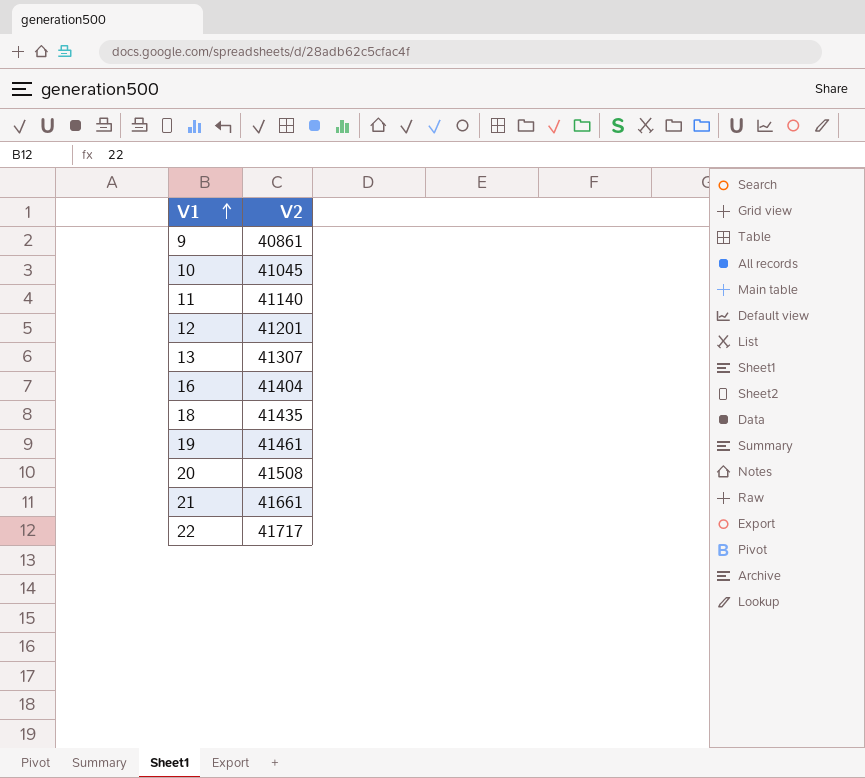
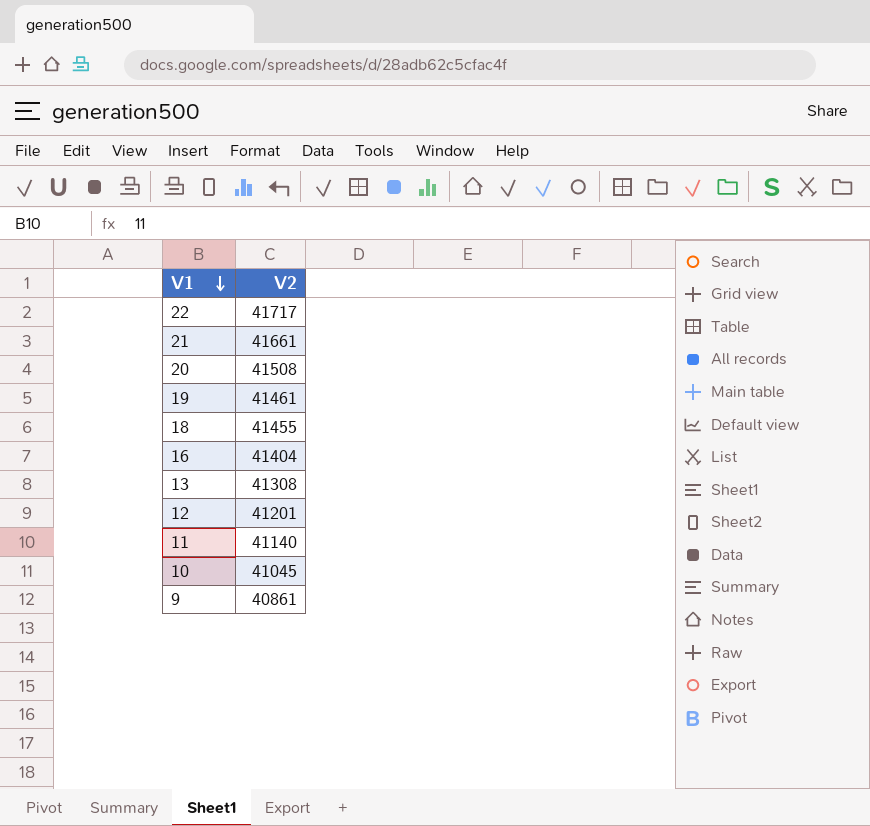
row order: V1 ascending -> V1 descending
18 | V2: 41435 -> 41455
13 | V2: 41307 -> 41308

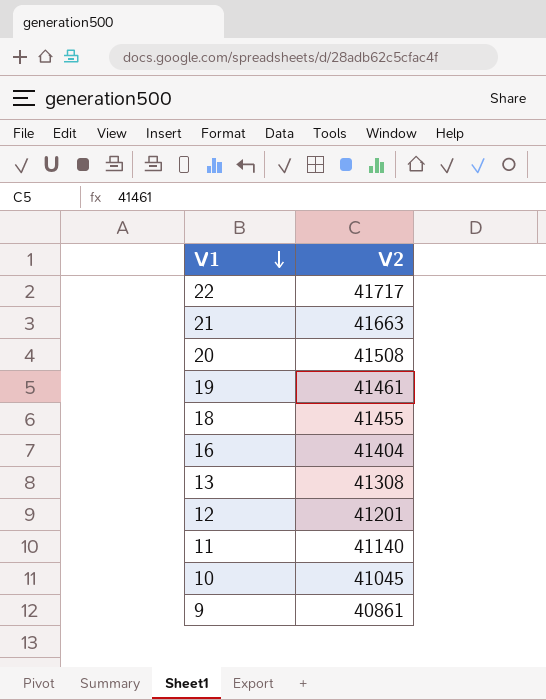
21 | V2: 41661 -> 41663

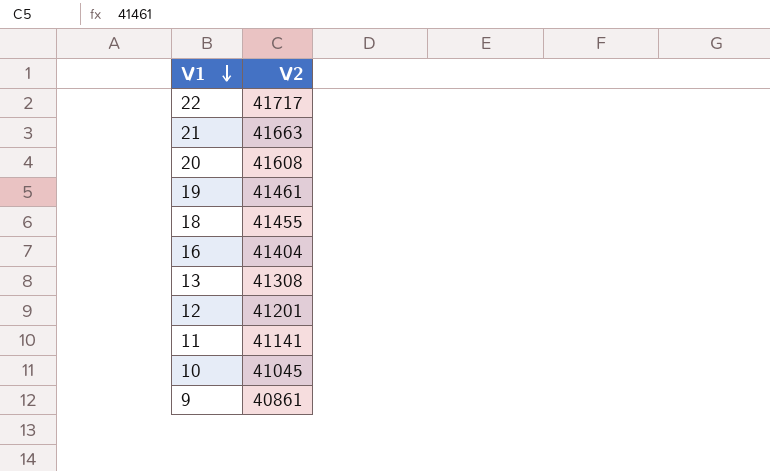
20 | V2: 41508 -> 41608
11 | V2: 41140 -> 41141

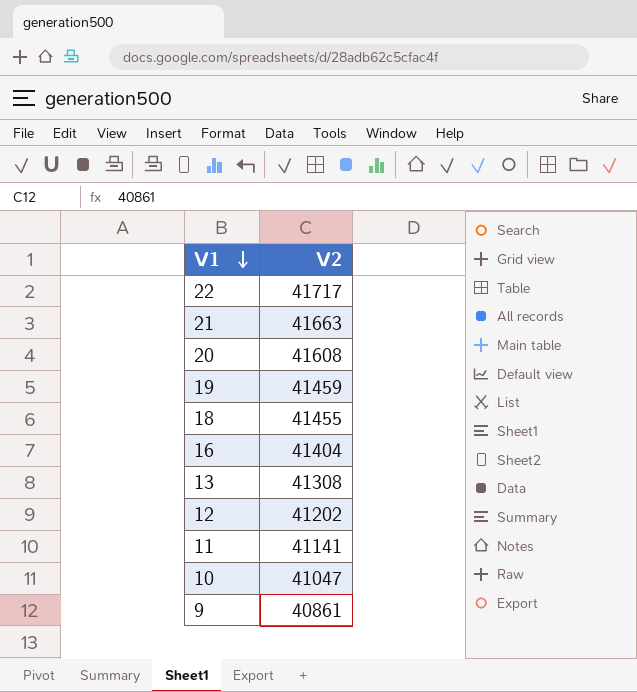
19 | V2: 41461 -> 41459
12 | V2: 41201 -> 41202
10 | V2: 41045 -> 41047

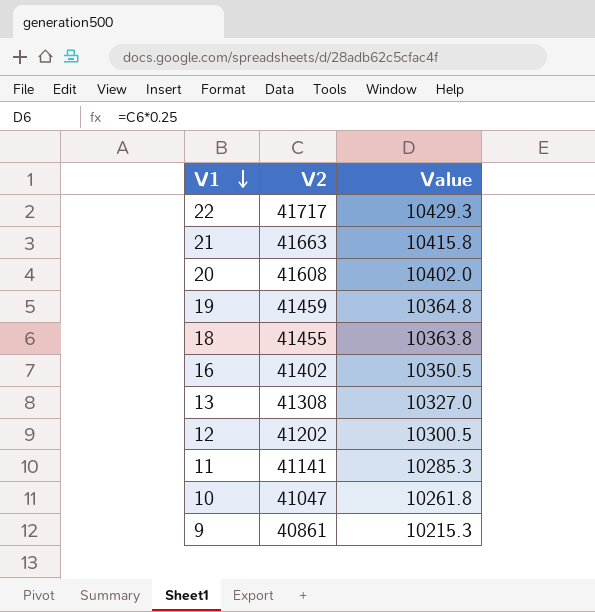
column Value | formula: none -> [V2] * 0.25
16 | V2: 41404 -> 41402

